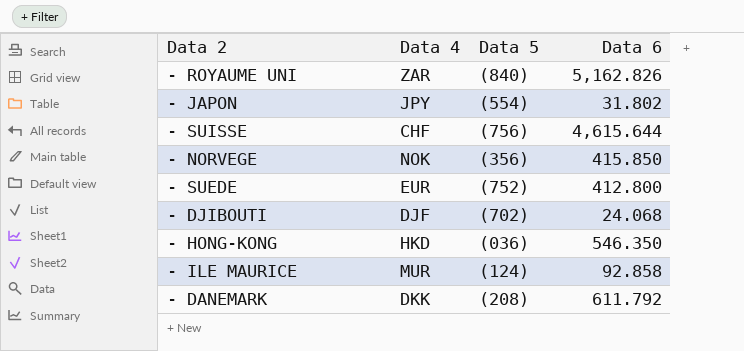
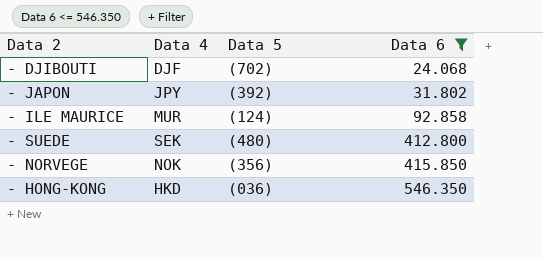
filter: none -> Data 6 <= 546.350
row order: none -> Data 6 ascending
- JAPON | Data 5: (554) -> (392)
- SUEDE | Data 4: EUR -> SEK
- SUEDE | Data 5: (752) -> (480)

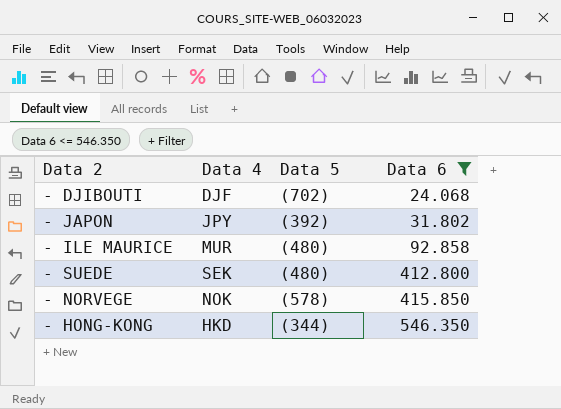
- ILE MAURICE | Data 5: (124) -> (480)
- NORVEGE | Data 5: (356) -> (578)
- HONG-KONG | Data 5: (036) -> (344)

